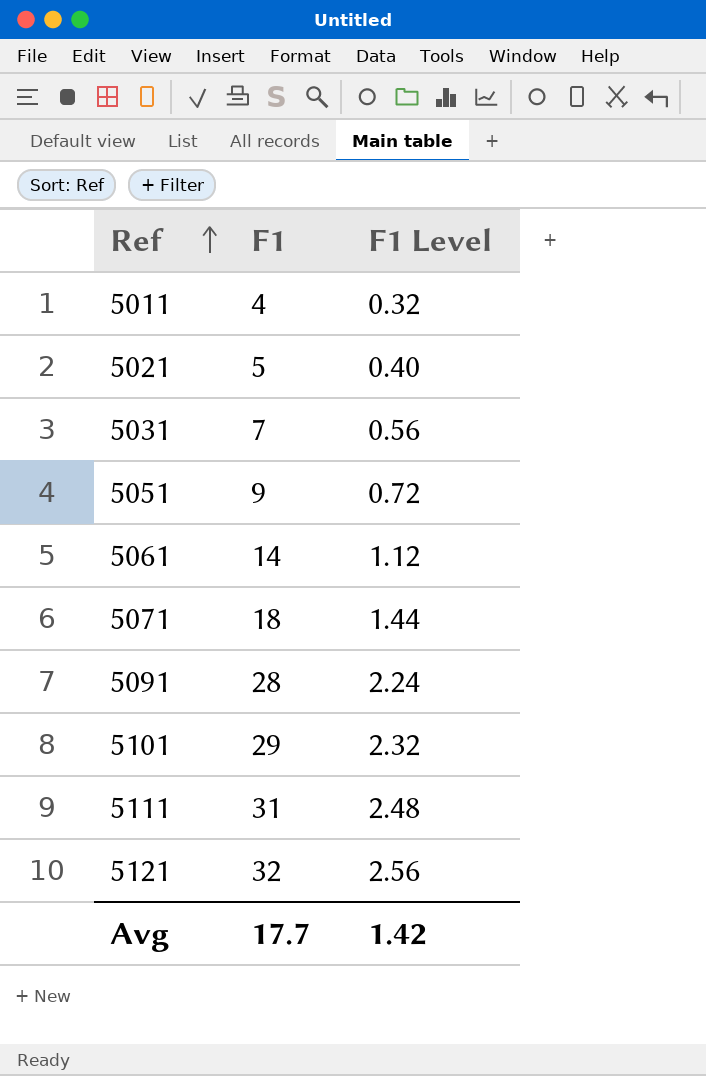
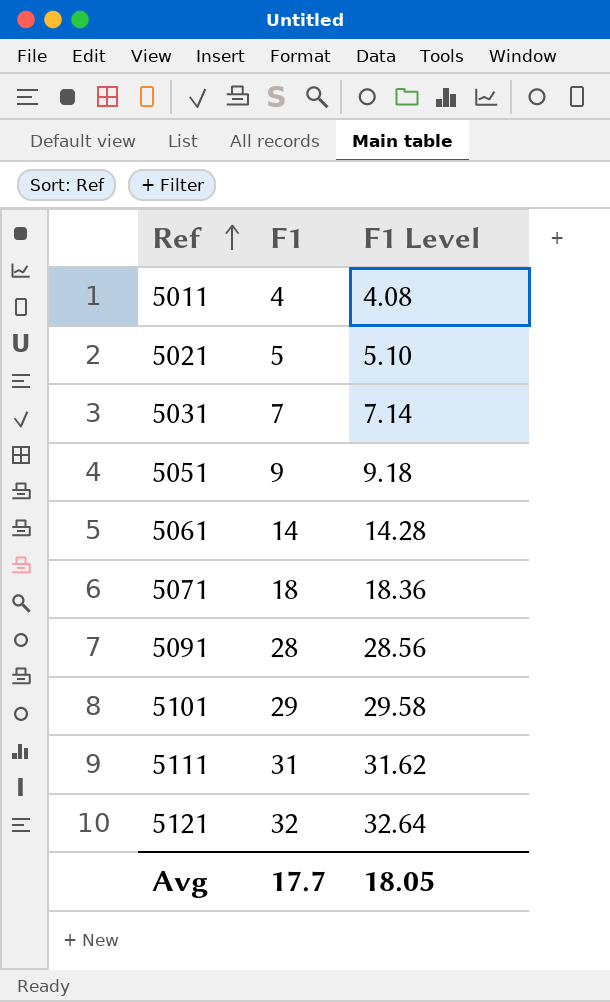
column F1 Level | formula: [F1] * 0.08 -> [F1] * 1.02
Avg | F1 Level: 1.42 -> 18.05

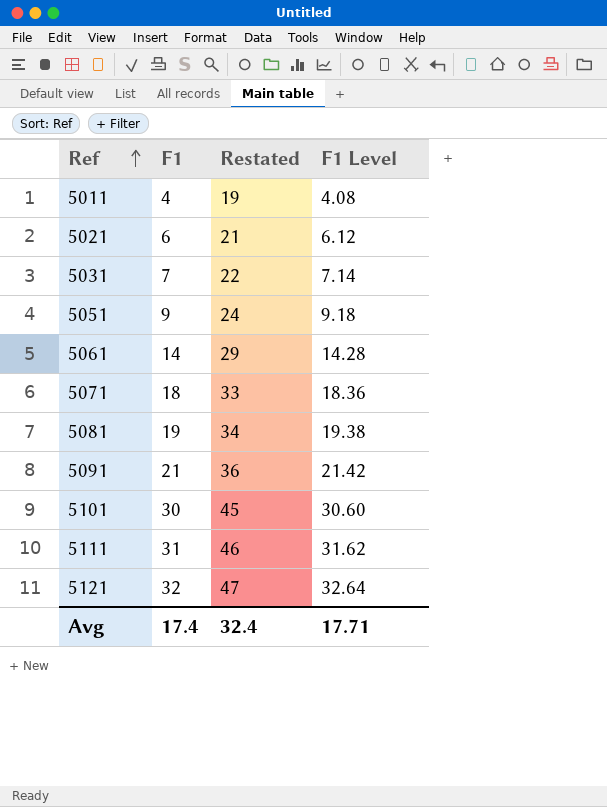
column Restated | formula: none -> [F1] + 15
5021 | F1: 5 -> 6
5021 | F1 Level: 5.10 -> 6.12
row 5081: none -> 19 | 34 | 19.38
5091 | F1: 28 -> 21
5091 | F1 Level: 28.56 -> 21.42
5101 | F1: 29 -> 30
5101 | F1 Level: 29.58 -> 30.60
Avg | F1: 17.7 -> 17.4
Avg | F1 Level: 18.05 -> 17.71

